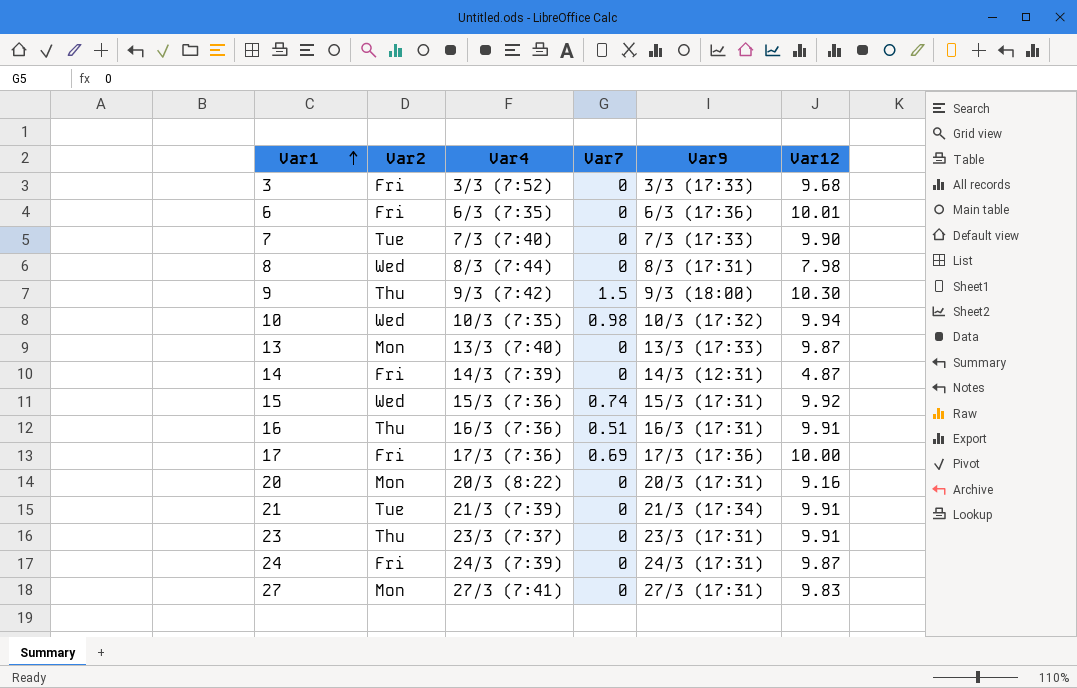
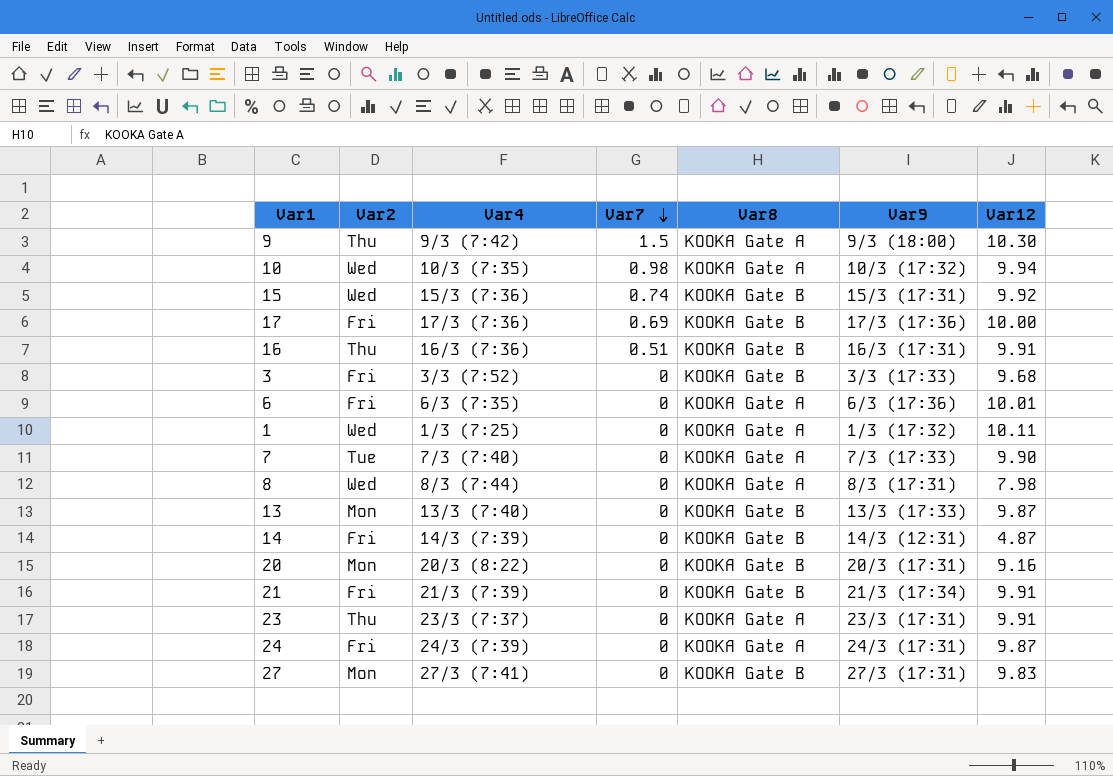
row order: Var1 ascending -> Var7 descending
column Var8 | position: none -> 5
row 1: none -> Wed | 1/3 (7:25) | 0 | KOOKA Gate A | 1/3 (17:32) | 10.11
21 | Var2: Tue -> Fri

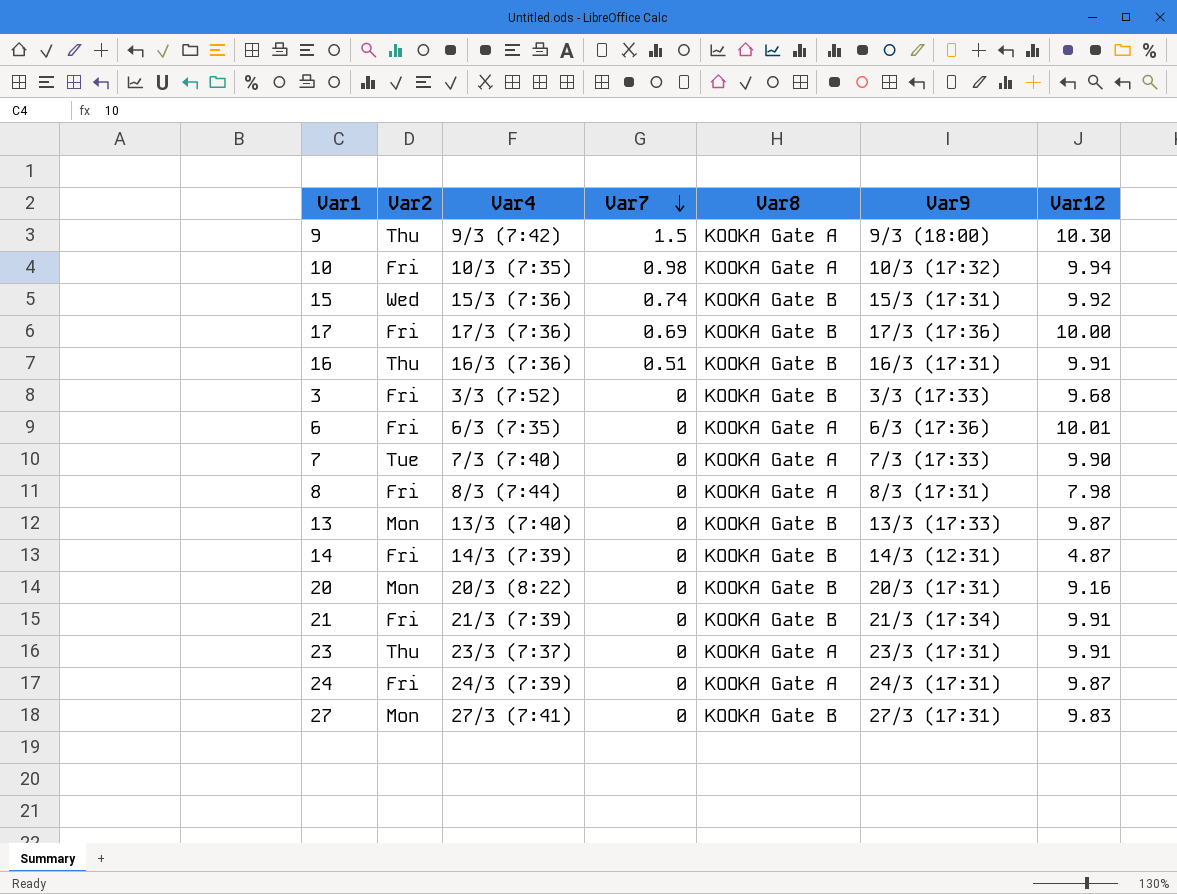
row 1: Wed | 1/3 (7:25) | 0 | KOOKA Gate A | 1/3 (17:32) | 10.11 -> none
10 | Var2: Wed -> Fri
8 | Var2: Wed -> Fri

